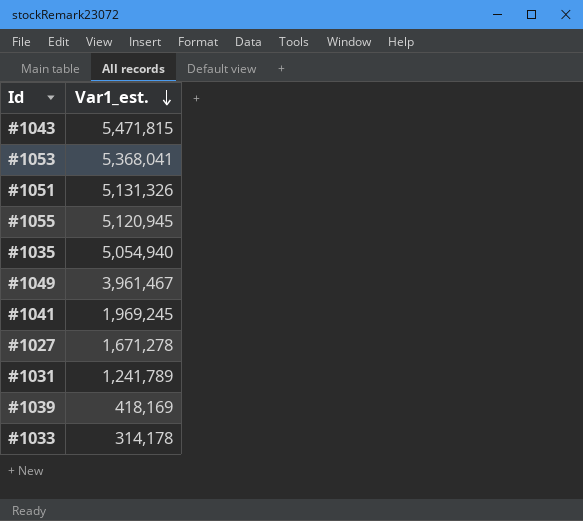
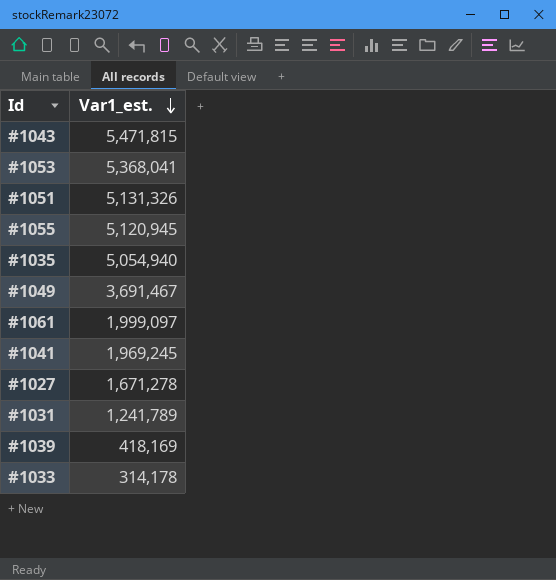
#1049 | Var1_est.: 3,961,467 -> 3,691,467
row #1061: none -> 1,999,097

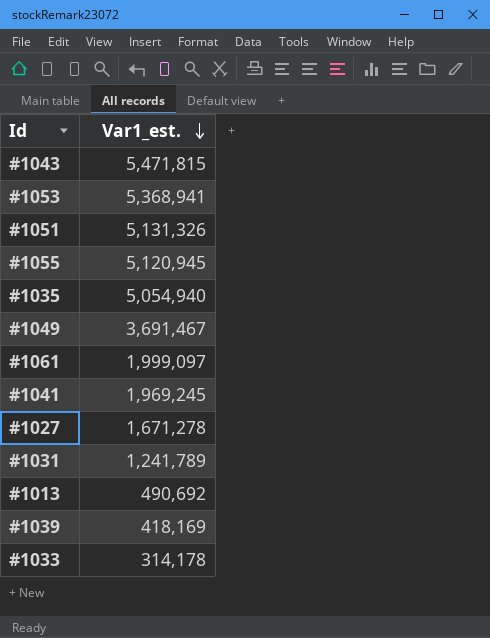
#1053 | Var1_est.: 5,368,041 -> 5,368,941
row #1013: none -> 490,692

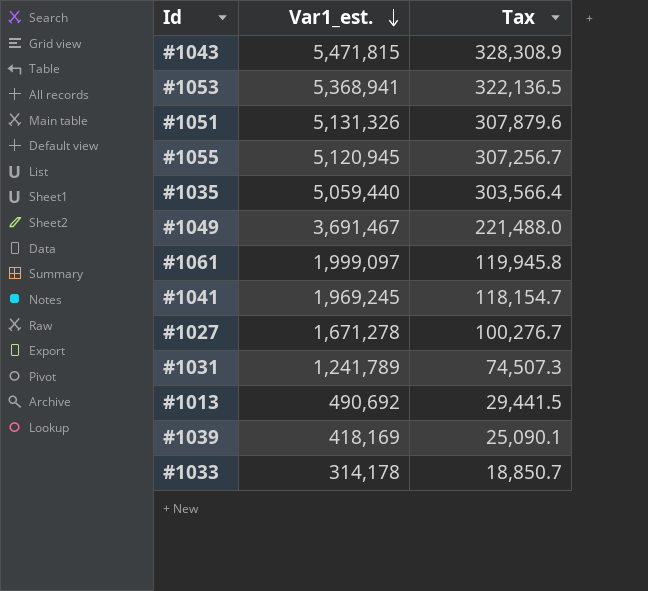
column Tax | formula: none -> [Var1_est.] * 0.06
#1035 | Var1_est.: 5,054,940 -> 5,059,440

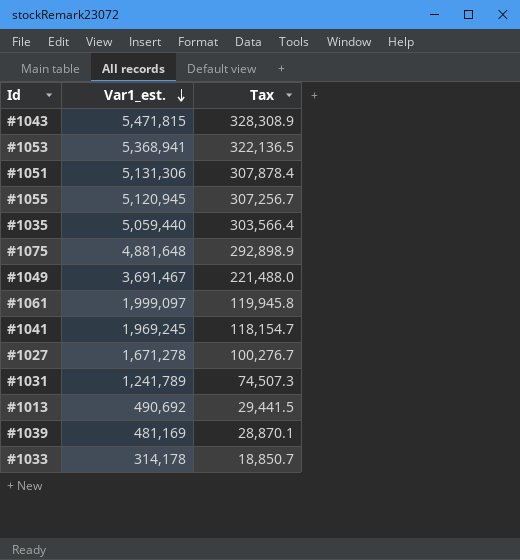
#1051 | Var1_est.: 5,131,326 -> 5,131,306
#1051 | Tax: 307,879.6 -> 307,878.4
row #1075: none -> 4,881,648 | 292,898.9
#1039 | Var1_est.: 418,169 -> 481,169
#1039 | Tax: 25,090.1 -> 28,870.1

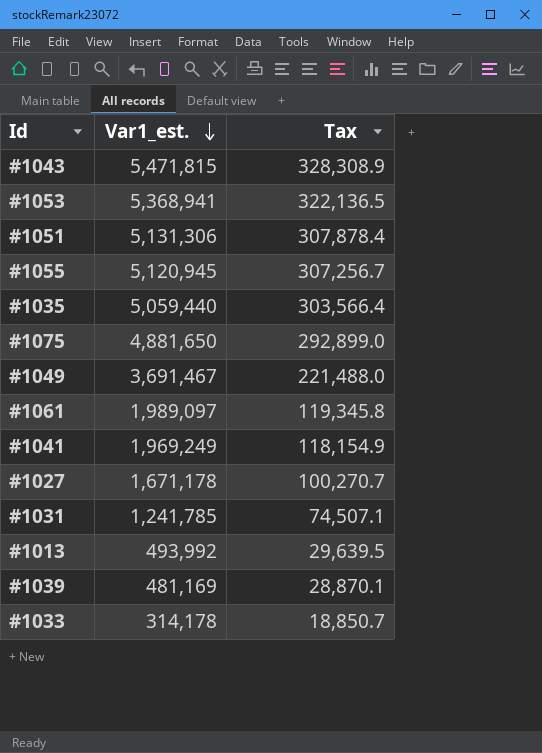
#1075 | Var1_est.: 4,881,648 -> 4,881,650
#1075 | Tax: 292,898.9 -> 292,899.0
#1061 | Var1_est.: 1,999,097 -> 1,989,097
#1061 | Tax: 119,945.8 -> 119,345.8
#1041 | Var1_est.: 1,969,245 -> 1,969,249
#1041 | Tax: 118,154.7 -> 118,154.9
#1027 | Var1_est.: 1,671,278 -> 1,671,178
#1027 | Tax: 100,276.7 -> 100,270.7
#1031 | Var1_est.: 1,241,789 -> 1,241,785
#1031 | Tax: 74,507.3 -> 74,507.1
#1013 | Var1_est.: 490,692 -> 493,992
#1013 | Tax: 29,441.5 -> 29,639.5

